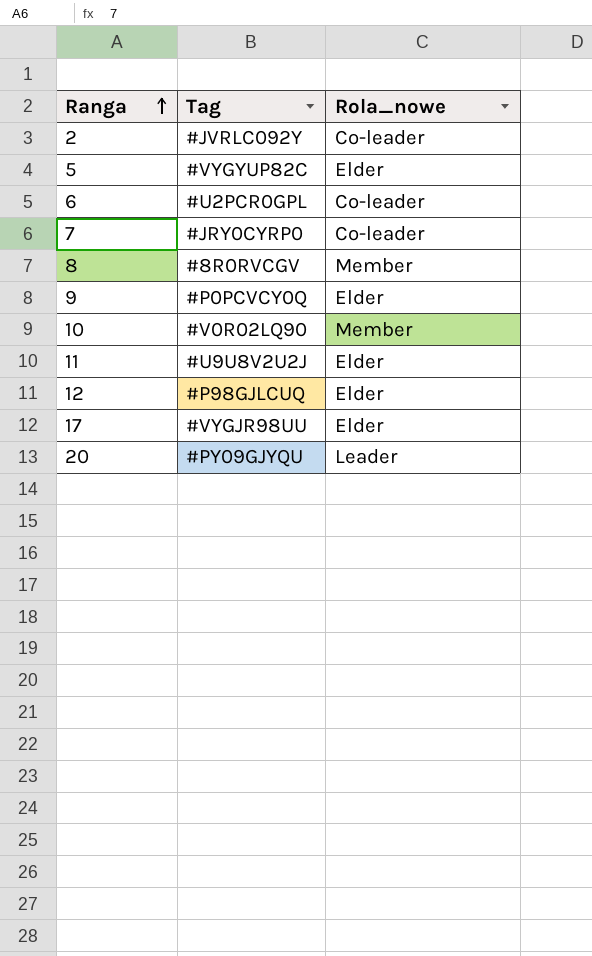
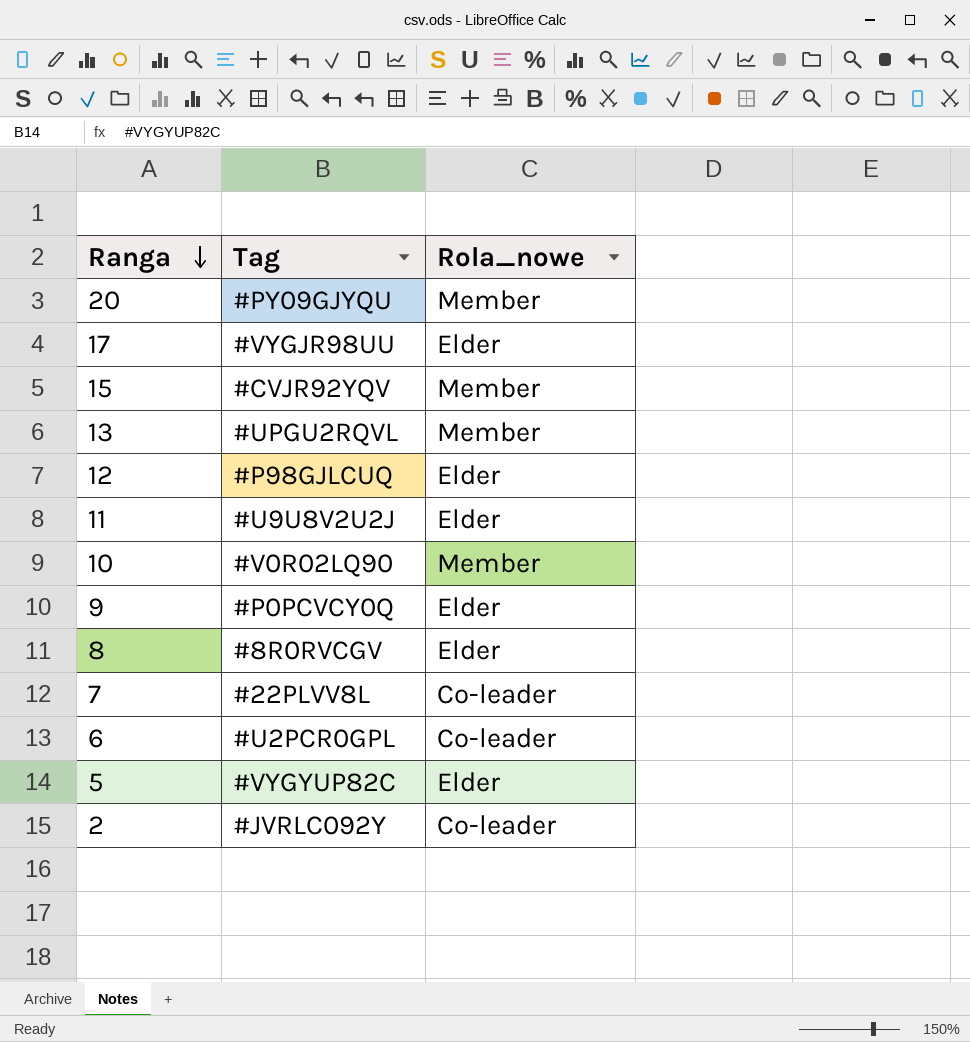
row order: Ranga ascending -> Ranga descending
20 | Rola_nowe: Leader -> Member
row 15: none -> #CVJR92YQV | Member
row 13: none -> #UPGU2RQVL | Member
8 | Rola_nowe: Member -> Elder
7 | Tag: #JRY0CYRP0 -> #22PLVV8L

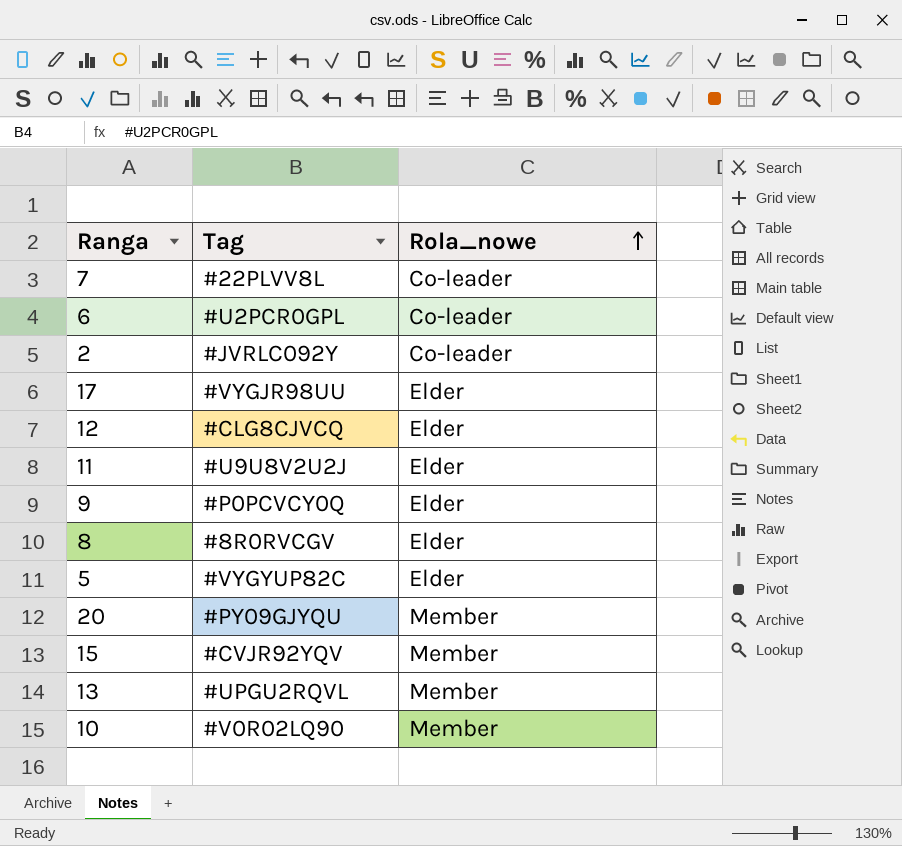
row order: Ranga descending -> Rola_nowe ascending
12 | Tag: #P98GJLCUQ -> #CLG8CJVCQ

